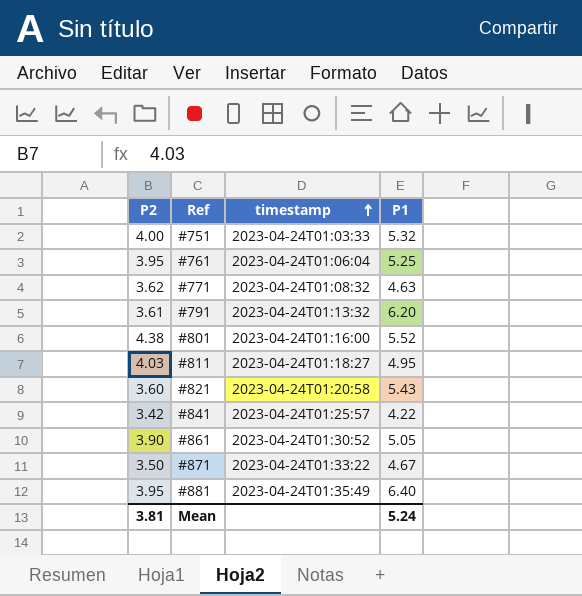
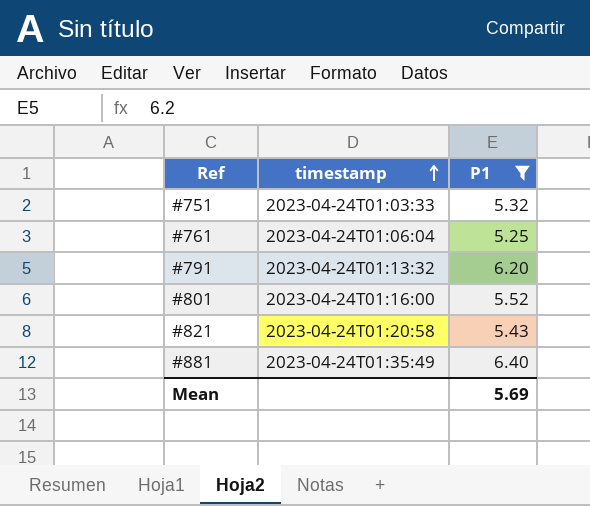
filter: none -> P1 >= 5.25
column P2 | position: 1 -> none
Mean | P1: 5.24 -> 5.69

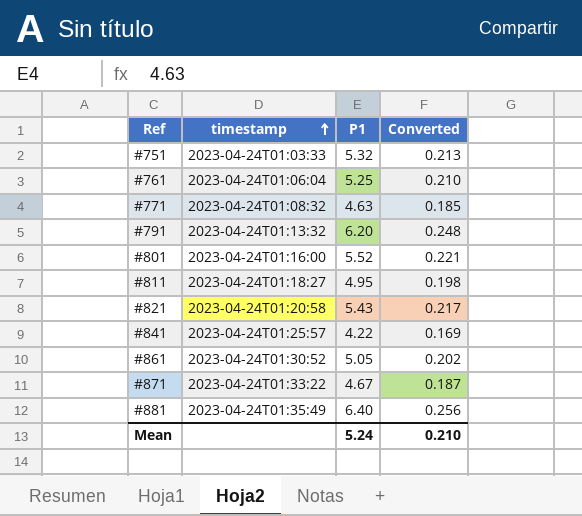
filter: P1 >= 5.25 -> none
column Converted | formula: none -> [P1] * 0.04
Mean | P1: 5.69 -> 5.24

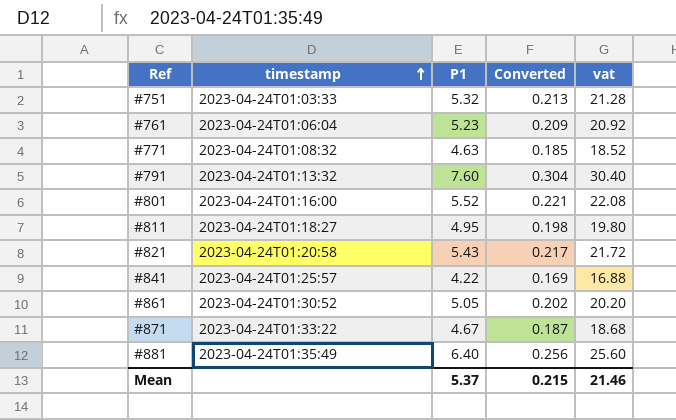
column vat | formula: none -> [P1] * 4
#761 | P1: 5.25 -> 5.23
#761 | Converted: 0.210 -> 0.209
#791 | P1: 6.20 -> 7.60
#791 | Converted: 0.248 -> 0.304
Mean | P1: 5.24 -> 5.37
Mean | Converted: 0.210 -> 0.215

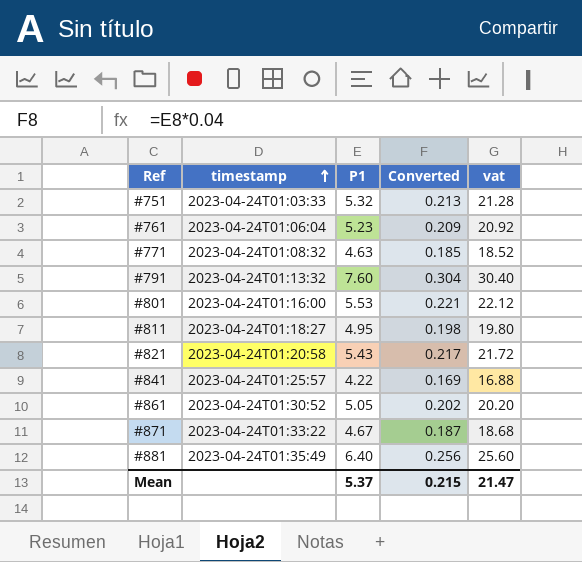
#801 | P1: 5.52 -> 5.53
#801 | vat: 22.08 -> 22.12
Mean | vat: 21.46 -> 21.47

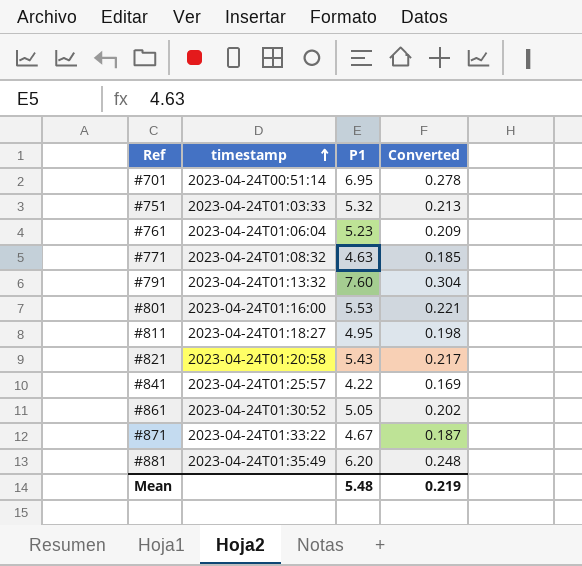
column vat | formula: [P1] * 4 -> none
row #701: none -> 2023-04-24T00:51:14 | 6.95 | 0.278
#881 | P1: 6.40 -> 6.20
#881 | Converted: 0.256 -> 0.248
Mean | P1: 5.37 -> 5.48
Mean | Converted: 0.215 -> 0.219

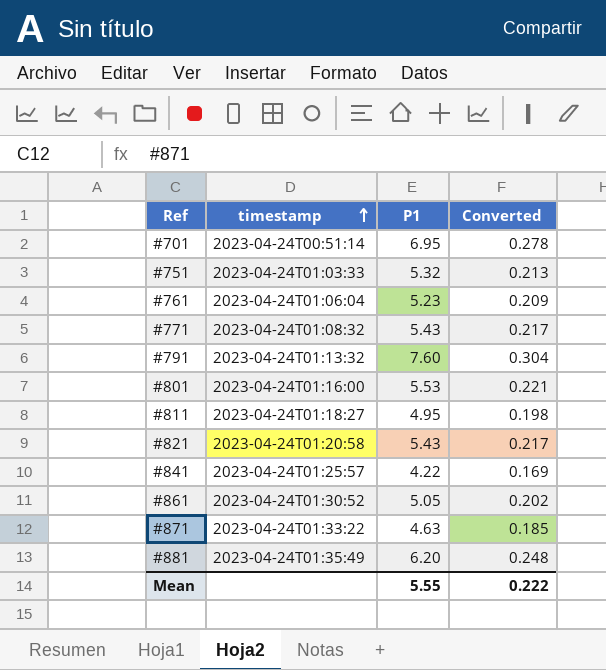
#771 | P1: 4.63 -> 5.43
#771 | Converted: 0.185 -> 0.217
#871 | P1: 4.67 -> 4.63
#871 | Converted: 0.187 -> 0.185
Mean | P1: 5.48 -> 5.55
Mean | Converted: 0.219 -> 0.222

